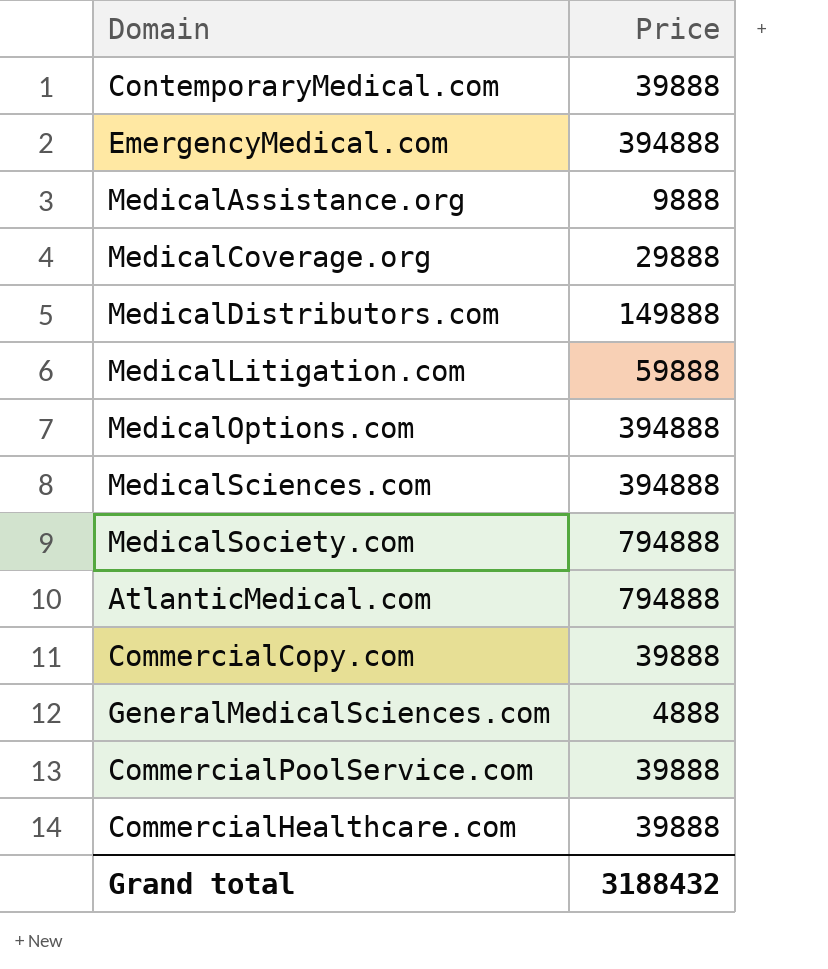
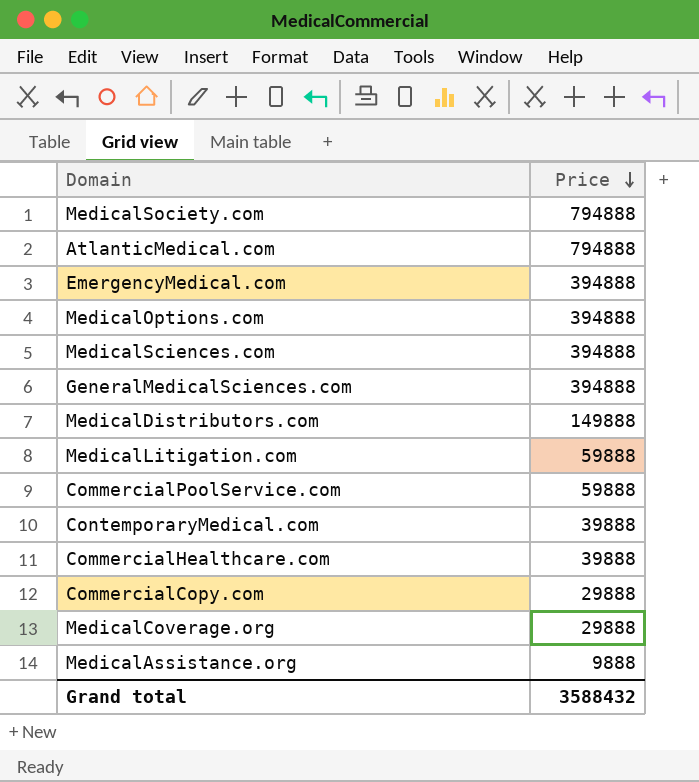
row order: none -> Price descending
GeneralMedicalSciences.com | Price: 4888 -> 394888
CommercialPoolService.com | Price: 39888 -> 59888
CommercialCopy.com | Price: 39888 -> 29888
Grand total | Price: 3188432 -> 3588432

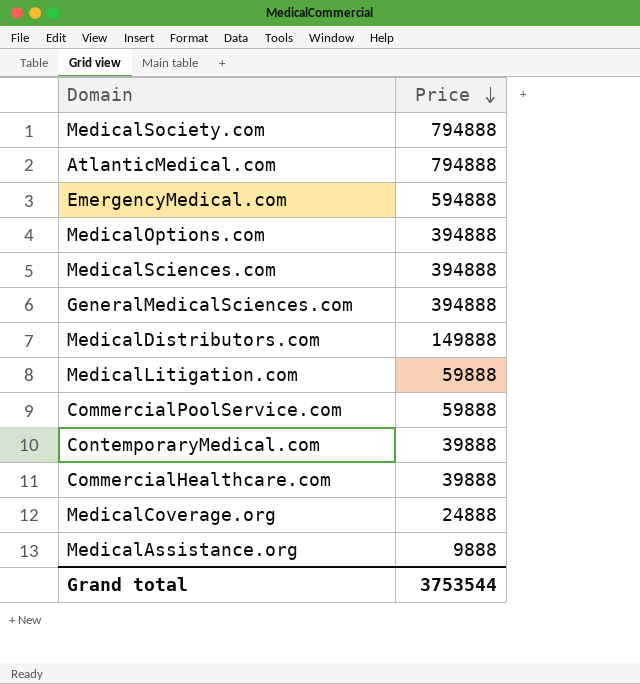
row CommercialCopy.com: 29888 -> none
EmergencyMedical.com | Price: 394888 -> 594888
MedicalCoverage.org | Price: 29888 -> 24888
Grand total | Price: 3588432 -> 3753544

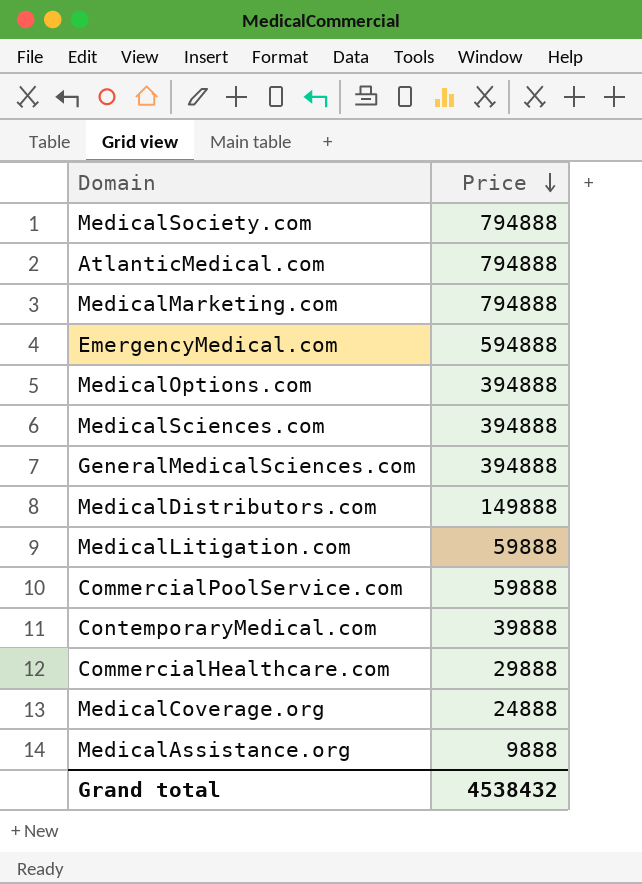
row MedicalMarketing.com: none -> 794888
CommercialHealthcare.com | Price: 39888 -> 29888
Grand total | Price: 3753544 -> 4538432

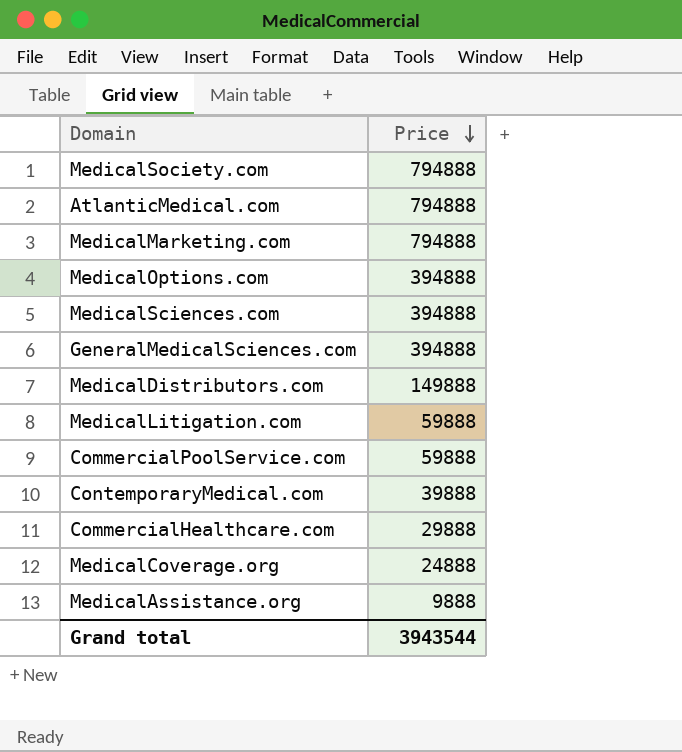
row EmergencyMedical.com: 594888 -> none
Grand total | Price: 4538432 -> 3943544

